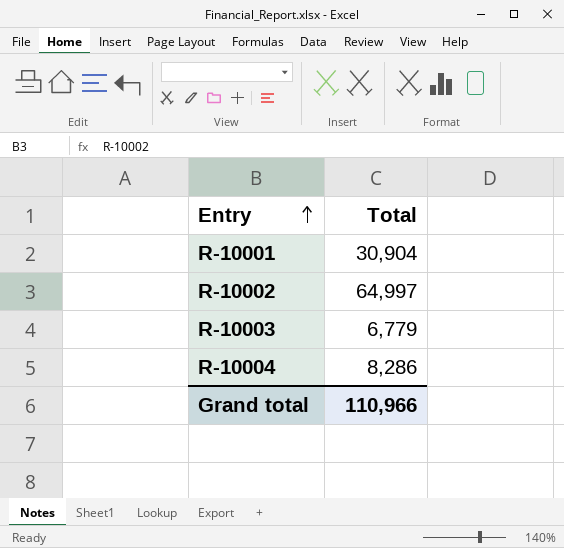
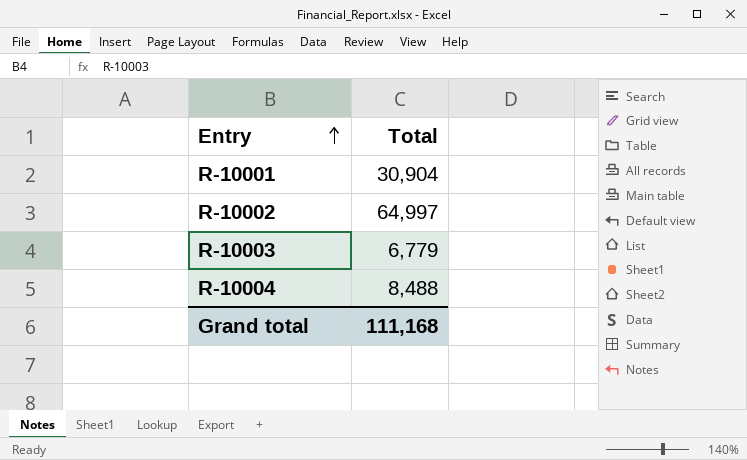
R-10004 | Total: 8,286 -> 8,488
Grand total | Total: 110,966 -> 111,168

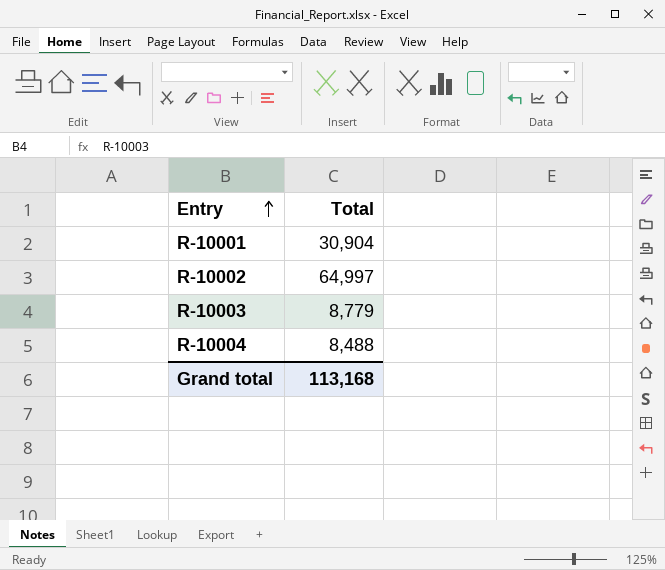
R-10003 | Total: 6,779 -> 8,779
Grand total | Total: 111,168 -> 113,168

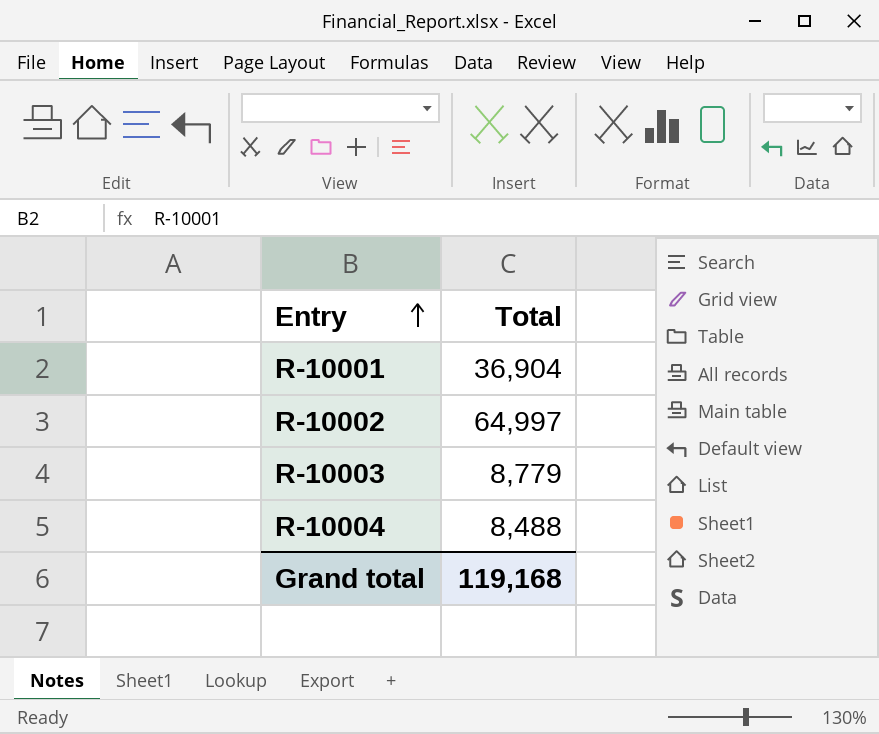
R-10001 | Total: 30,904 -> 36,904
Grand total | Total: 113,168 -> 119,168

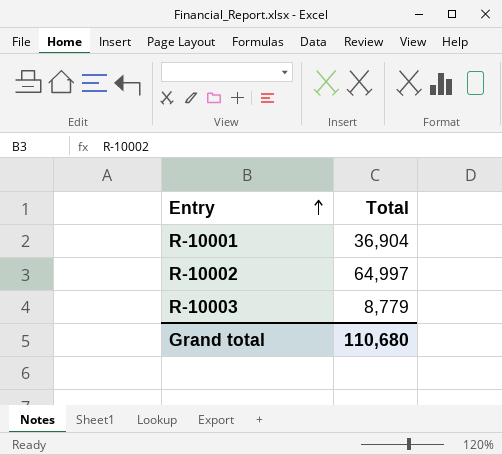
row R-10004: 8,488 -> none
Grand total | Total: 119,168 -> 110,680

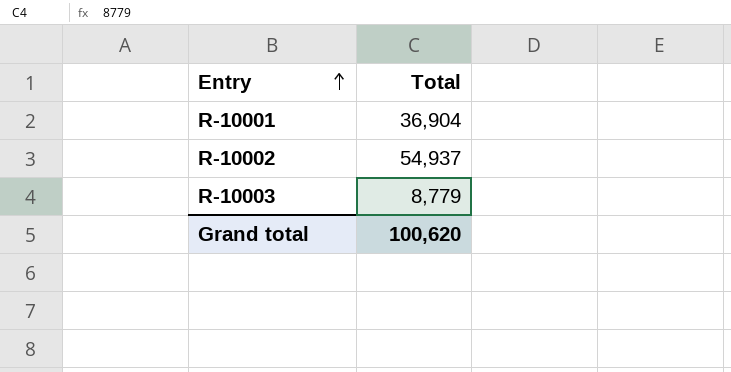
R-10002 | Total: 64,997 -> 54,937
Grand total | Total: 110,680 -> 100,620

